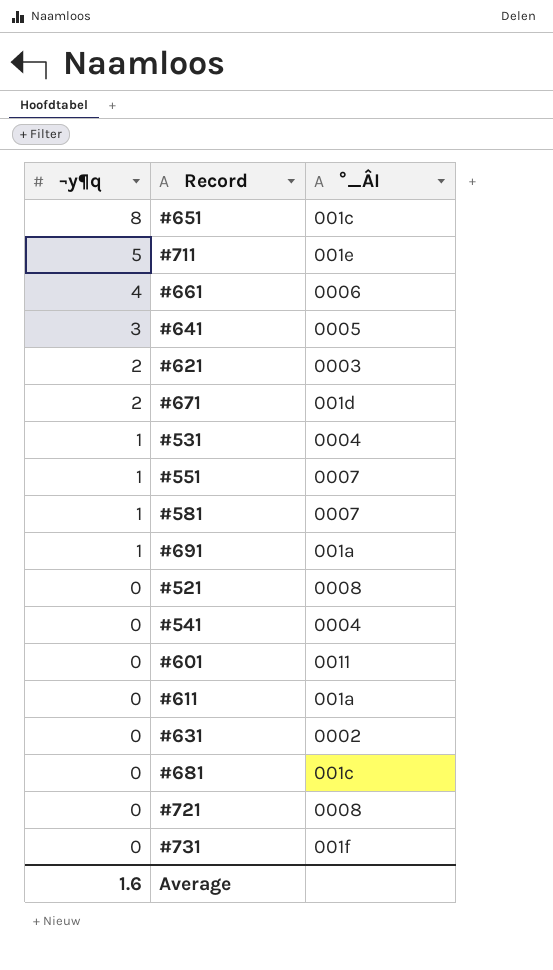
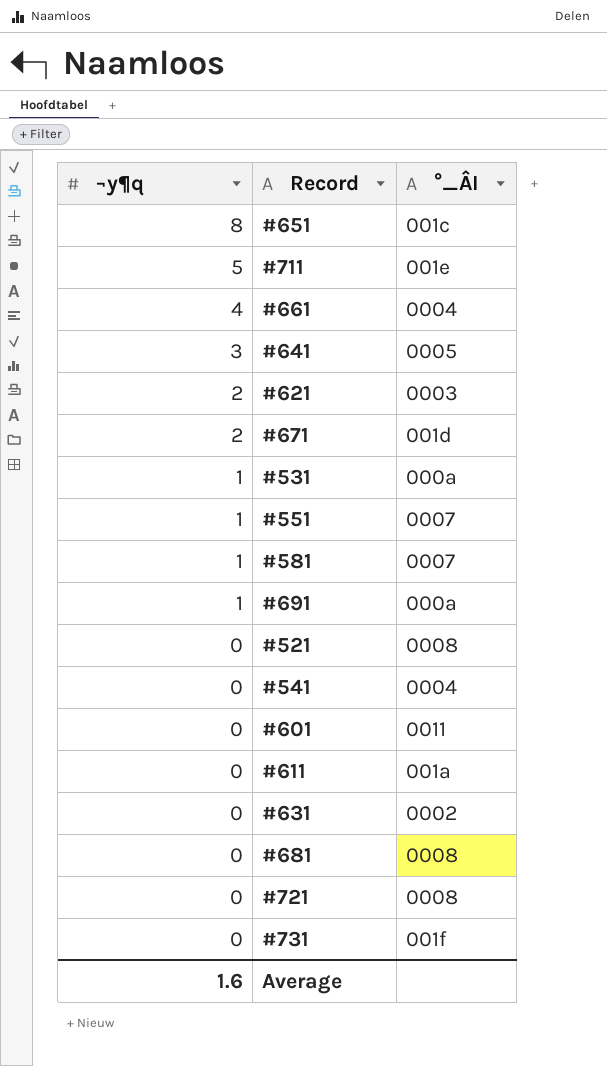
#661 | °_ÂI: 0006 -> 0004
#531 | °_ÂI: 0004 -> 000a
#691 | °_ÂI: 001a -> 000a
#681 | °_ÂI: 001c -> 0008

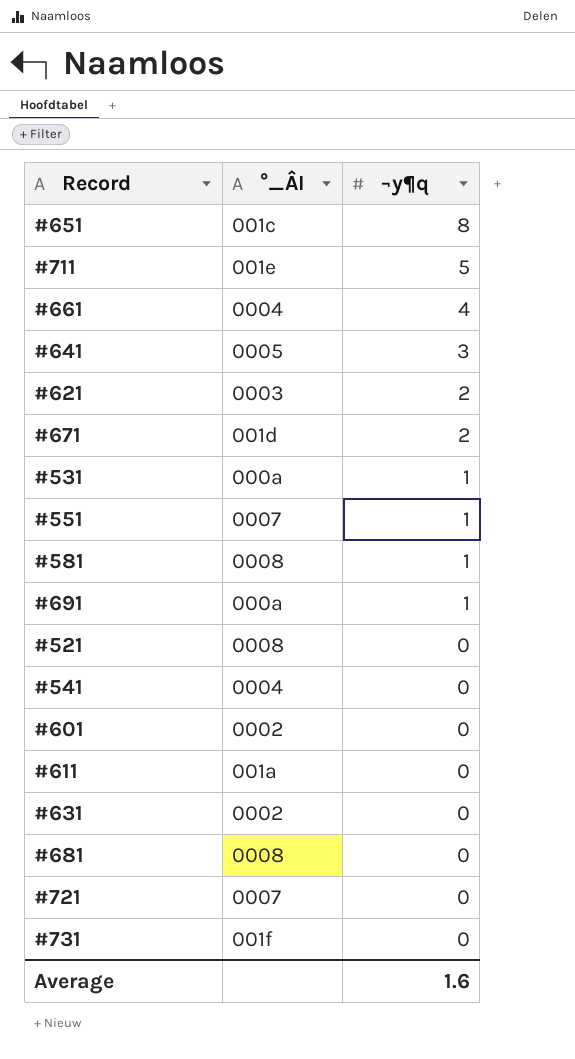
column ¬y¶q | position: 1 -> 3
#581 | °_ÂI: 0007 -> 0008
#601 | °_ÂI: 0011 -> 0002
#721 | °_ÂI: 0008 -> 0007

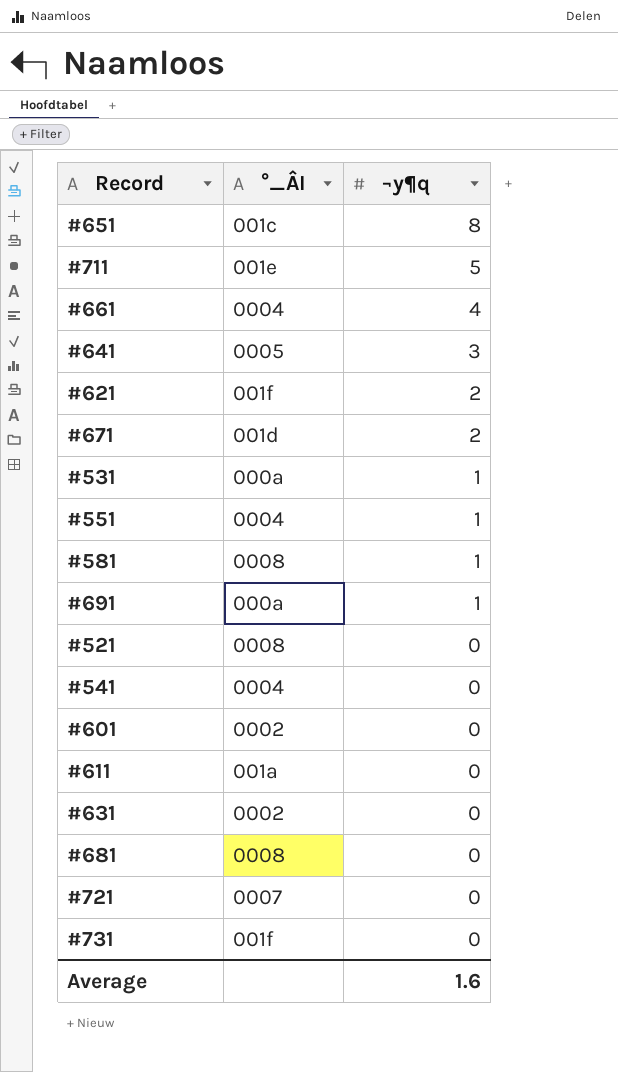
#621 | °_ÂI: 0003 -> 001f
#551 | °_ÂI: 0007 -> 0004

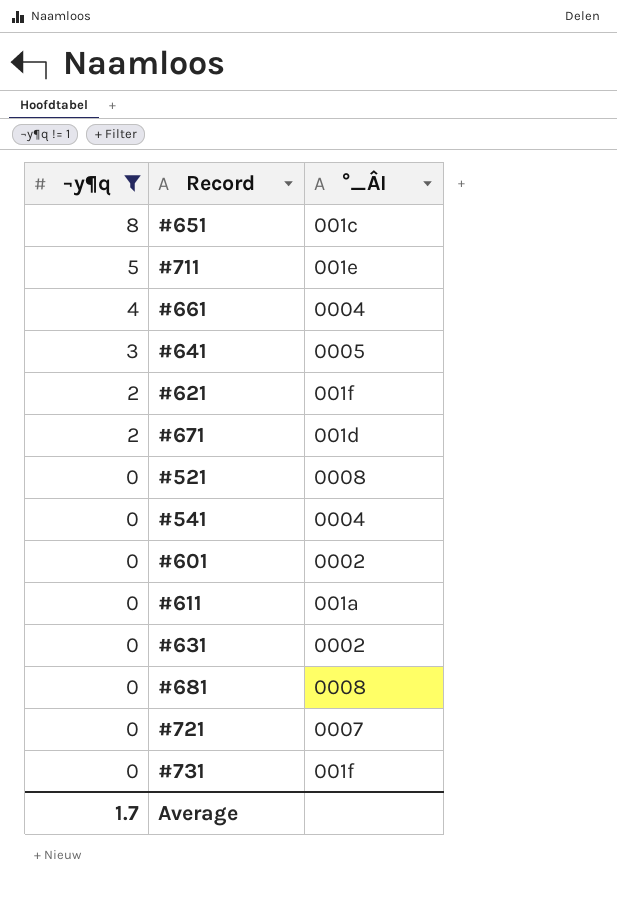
filter: none -> ¬y¶q != 1
column ¬y¶q | position: 3 -> 1
Average | ¬y¶q: 1.6 -> 1.7

